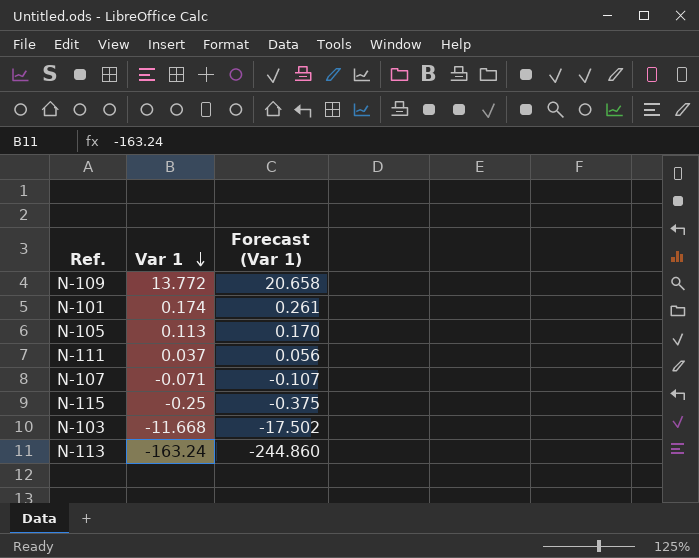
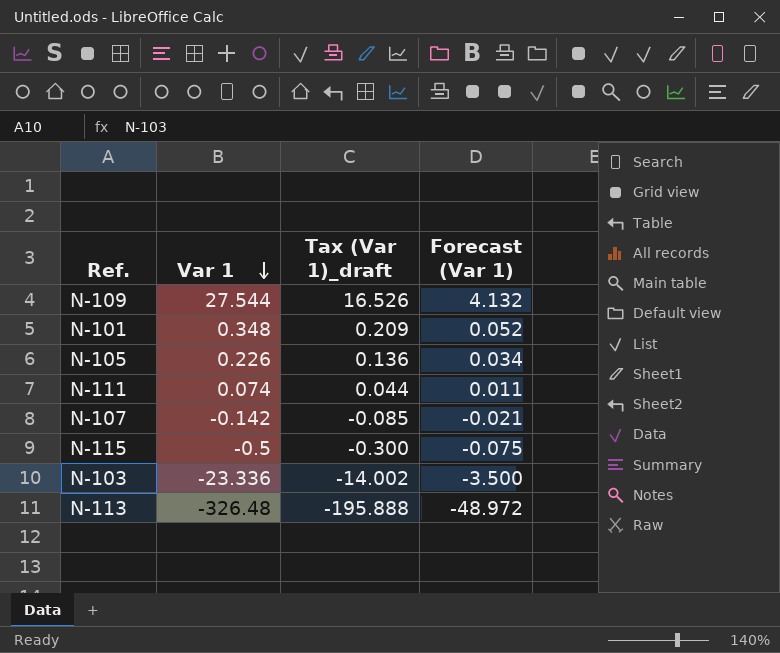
column Tax (Var 1)_draft | formula: none -> [Var 1] * 0.6
column Forecast (Var 1) | formula: [Var 1] * 1.5 -> [Var 1] * 0.15
N-109 | Var 1: 13.772 -> 27.544
N-101 | Var 1: 0.174 -> 0.348
N-105 | Var 1: 0.113 -> 0.226
N-111 | Var 1: 0.037 -> 0.074
N-107 | Var 1: -0.071 -> -0.142
N-115 | Var 1: -0.25 -> -0.5
N-103 | Var 1: -11.668 -> -23.336
N-113 | Var 1: -163.24 -> -326.48

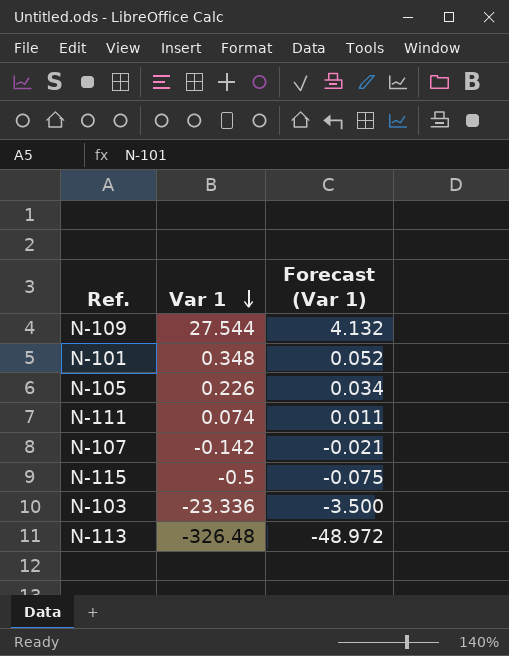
column Tax (Var 1)_draft | formula: [Var 1] * 0.6 -> none

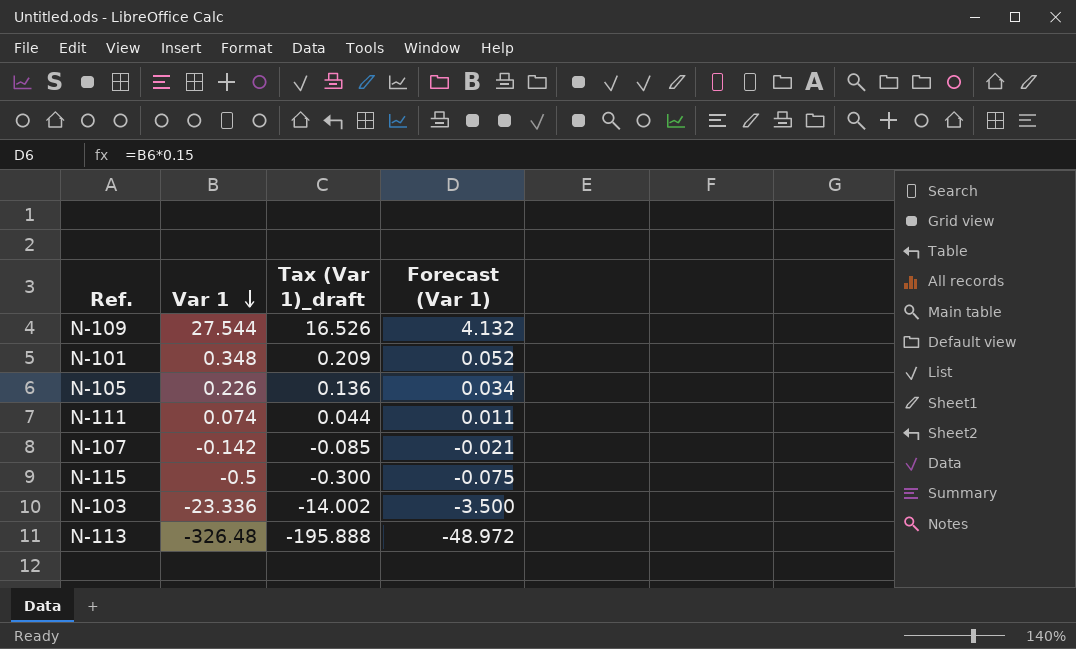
column Tax (Var 1)_draft | formula: none -> [Var 1] * 0.6

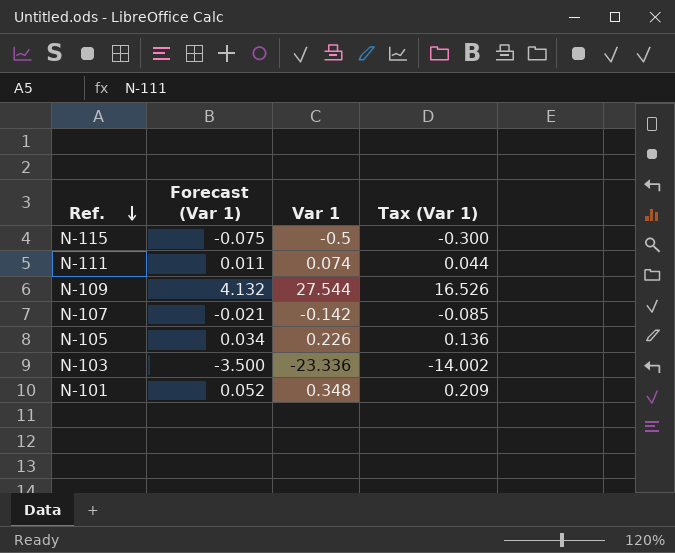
row order: Var 1 descending -> Ref. descending
column Forecast (Var 1) | position: 4 -> 2
column name: Tax (Var 1)_draft -> Tax (Var 1)
row N-113: -326.48 | -195.888 | -48.972 -> none

